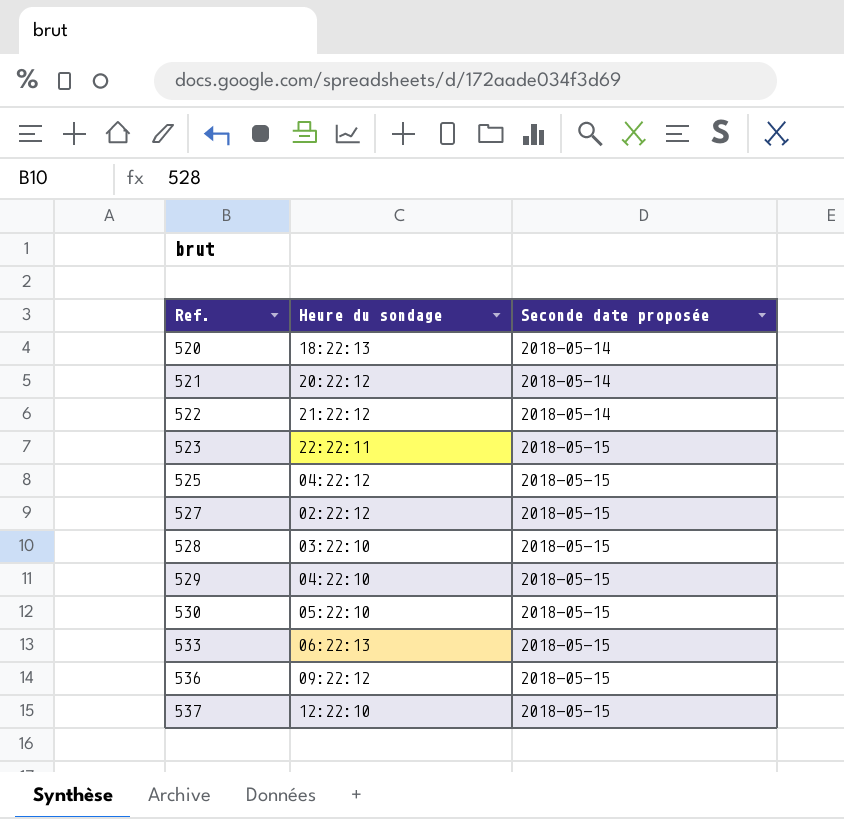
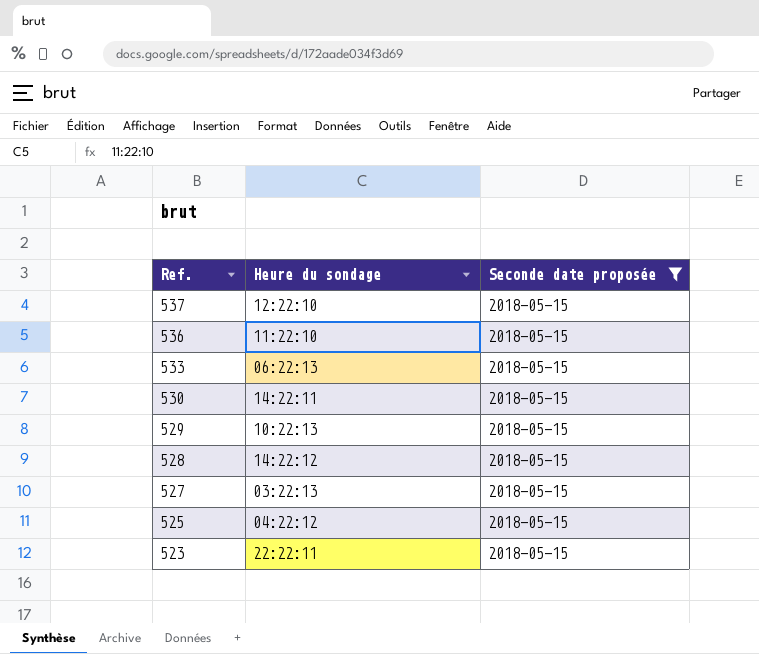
filter: none -> Seconde date proposée = 2018-05-15
row order: Ref. ascending -> Ref. descending
536 | Heure du sondage: 09:22:12 -> 11:22:10
530 | Heure du sondage: 05:22:10 -> 14:22:11
529 | Heure du sondage: 04:22:10 -> 10:22:13
528 | Heure du sondage: 03:22:10 -> 14:22:12
527 | Heure du sondage: 02:22:12 -> 03:22:13

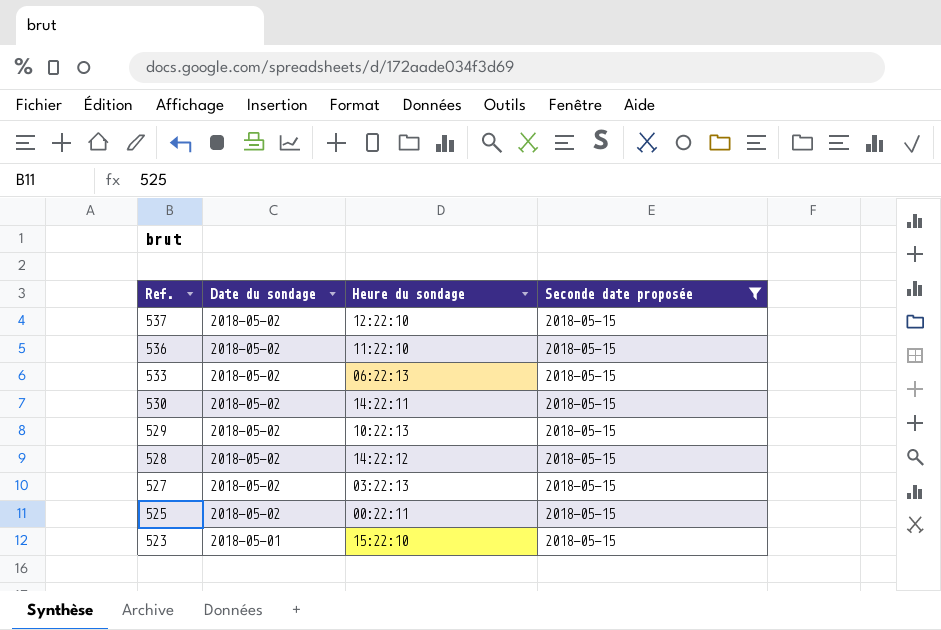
column Date du sondage | position: none -> 2
525 | Heure du sondage: 04:22:12 -> 00:22:11
523 | Heure du sondage: 22:22:11 -> 15:22:10

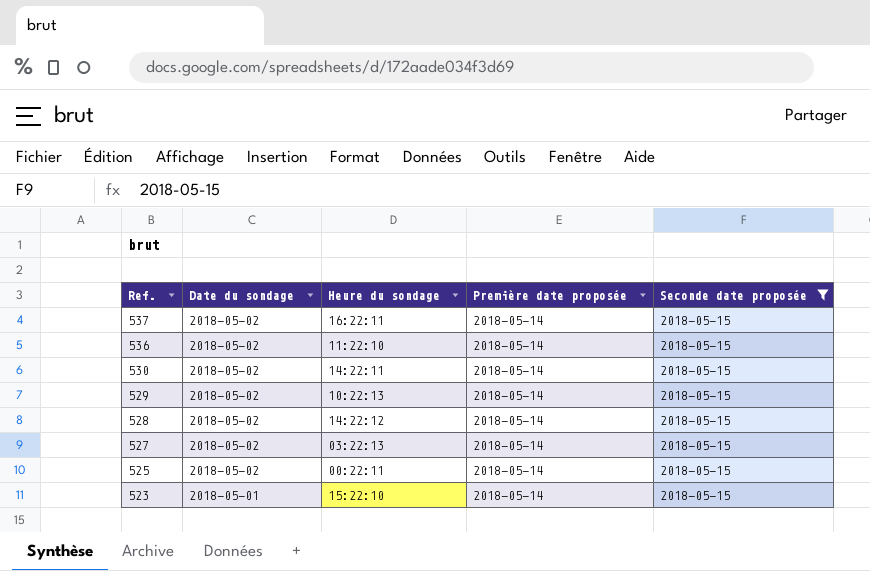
column Première date proposée | position: none -> 4
row 533: 2018-05-02 | 06:22:13 | 2018-05-15 -> none
537 | Heure du sondage: 12:22:10 -> 16:22:11

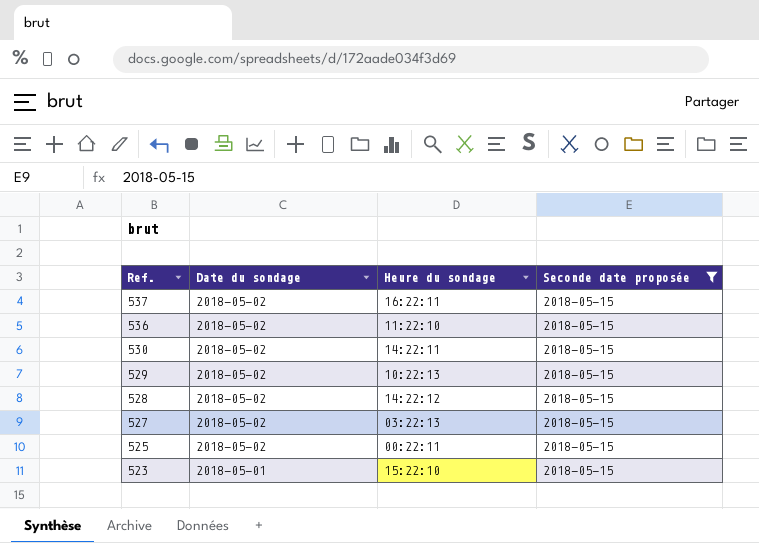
column Première date proposée | position: 4 -> none

